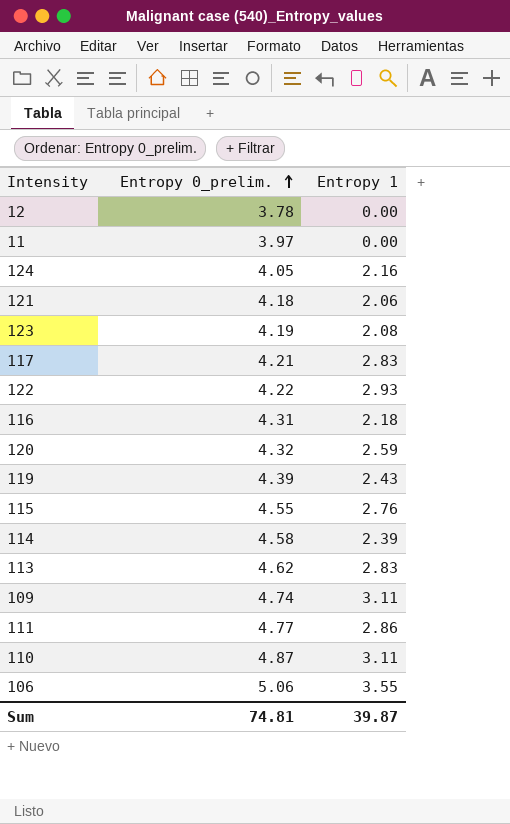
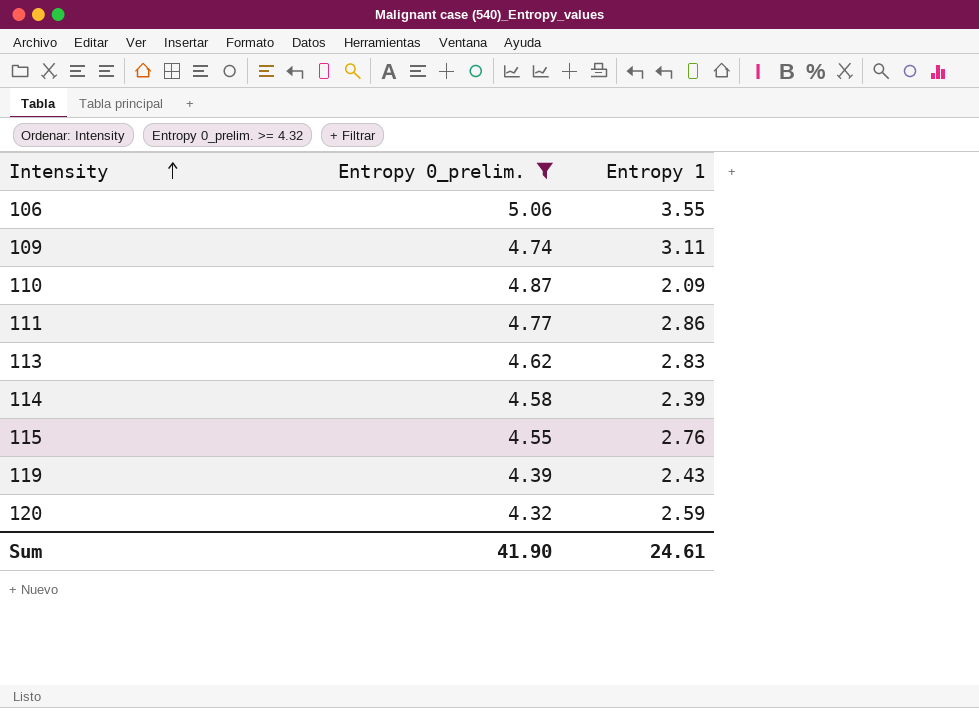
filter: none -> Entropy 0_prelim. >= 4.32
row order: Entropy 0_prelim. ascending -> Intensity ascending
110 | Entropy 1: 3.11 -> 2.09
Sum | Entropy 0_prelim.: 74.81 -> 41.90
Sum | Entropy 1: 39.87 -> 24.61

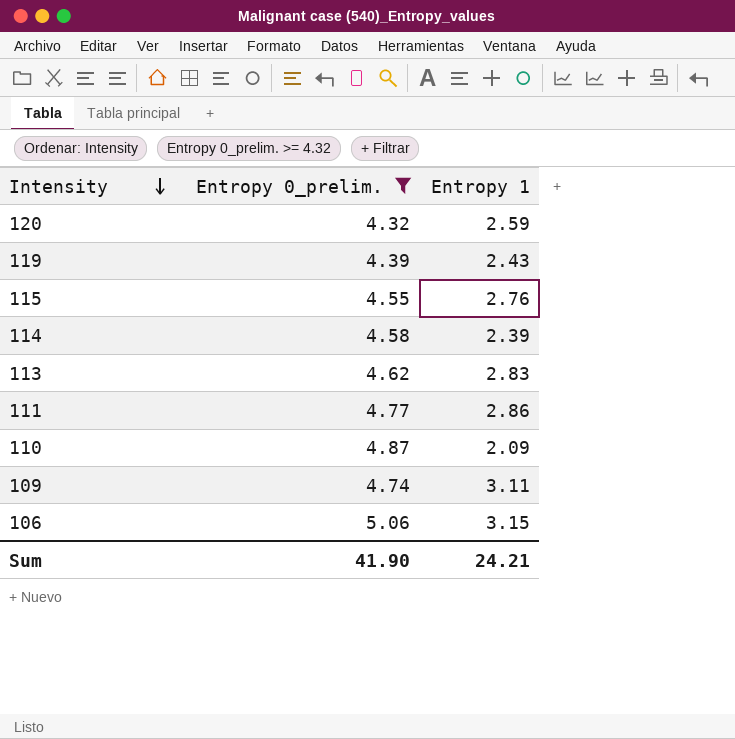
row order: Intensity ascending -> Intensity descending
106 | Entropy 1: 3.55 -> 3.15
Sum | Entropy 1: 24.61 -> 24.21

